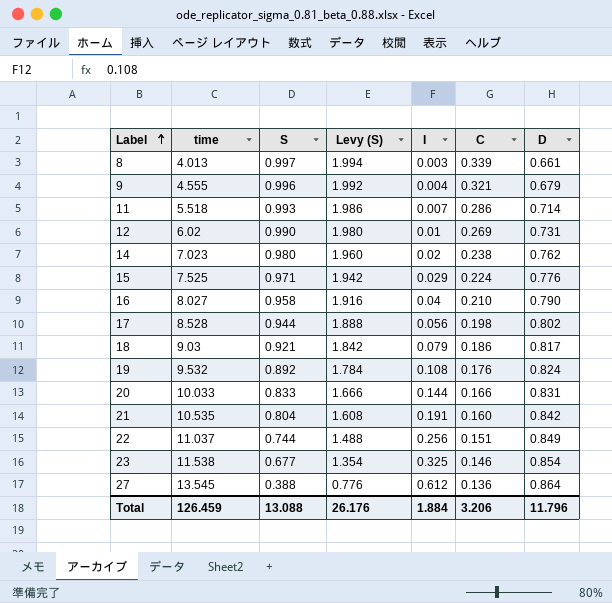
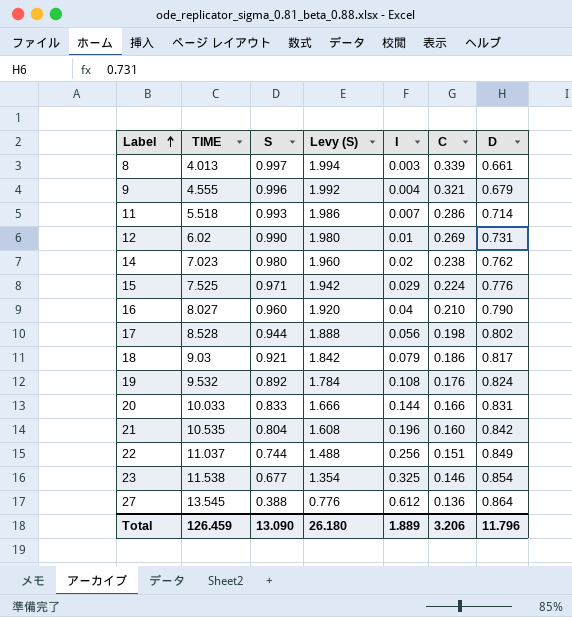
column name: time -> TIME
16 | S: 0.958 -> 0.960
16 | Levy (S): 1.916 -> 1.920
21 | I: 0.191 -> 0.196
Total | S: 13.088 -> 13.090
Total | Levy (S): 26.176 -> 26.180
Total | I: 1.884 -> 1.889

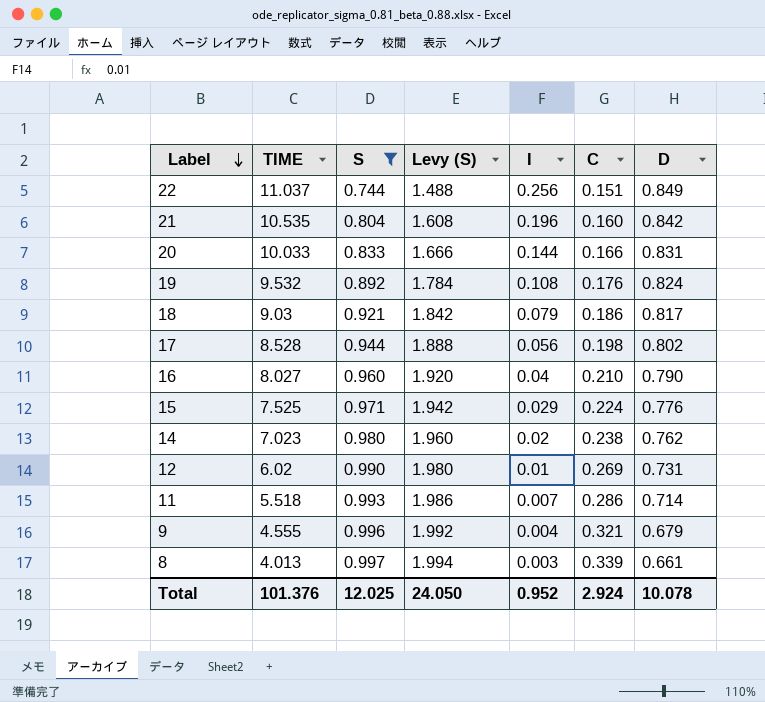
filter: none -> S >= 0.744
row order: Label ascending -> Label descending
Total | TIME: 126.459 -> 101.376
Total | S: 13.090 -> 12.025
Total | Levy (S): 26.180 -> 24.050
Total | I: 1.889 -> 0.952
Total | C: 3.206 -> 2.924
Total | D: 11.796 -> 10.078

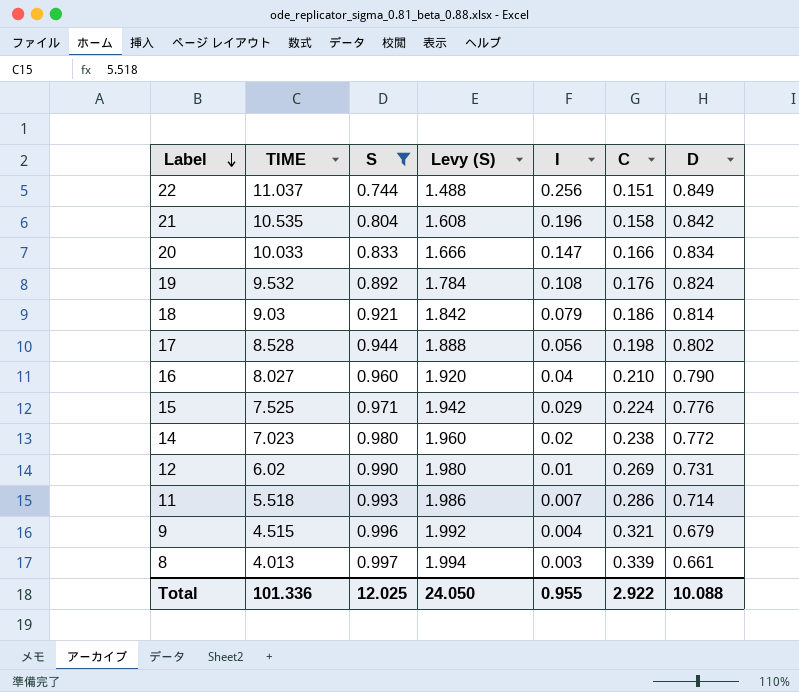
21 | C: 0.160 -> 0.158
20 | I: 0.144 -> 0.147
20 | D: 0.831 -> 0.834
18 | D: 0.817 -> 0.814
14 | D: 0.762 -> 0.772
9 | TIME: 4.555 -> 4.515
Total | TIME: 101.376 -> 101.336
Total | I: 0.952 -> 0.955
Total | C: 2.924 -> 2.922
Total | D: 10.078 -> 10.088

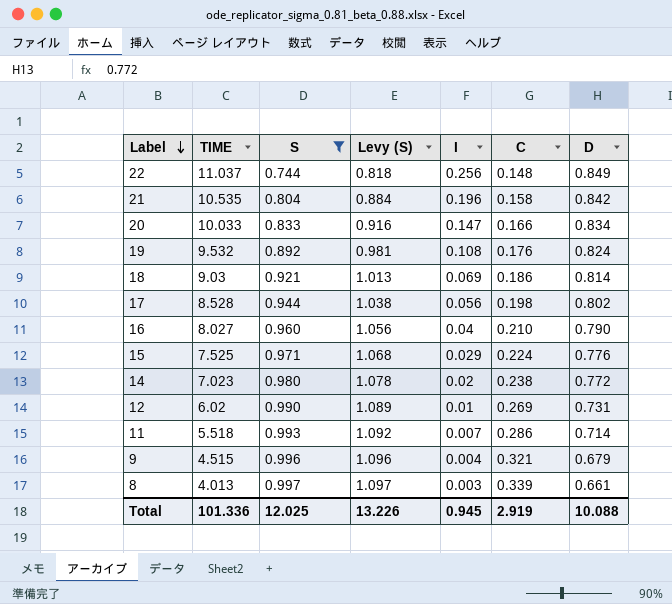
column Levy (S) | formula: [S] * 2 -> [S] * 1.1
22 | C: 0.151 -> 0.148
18 | I: 0.079 -> 0.069
Total | Levy (S): 24.050 -> 13.226
Total | I: 0.955 -> 0.945
Total | C: 2.922 -> 2.919

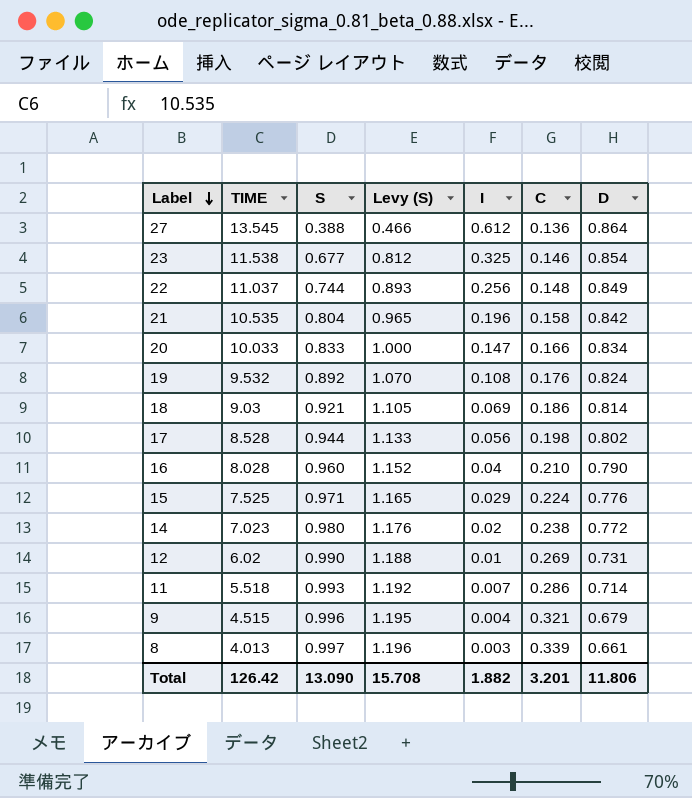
filter: S >= 0.744 -> none
column Levy (S) | formula: [S] * 1.1 -> [S] * 1.2
16 | TIME: 8.027 -> 8.028
Total | TIME: 101.336 -> 126.42
Total | S: 12.025 -> 13.090
Total | Levy (S): 13.226 -> 15.708
Total | I: 0.945 -> 1.882
Total | C: 2.919 -> 3.201
Total | D: 10.088 -> 11.806

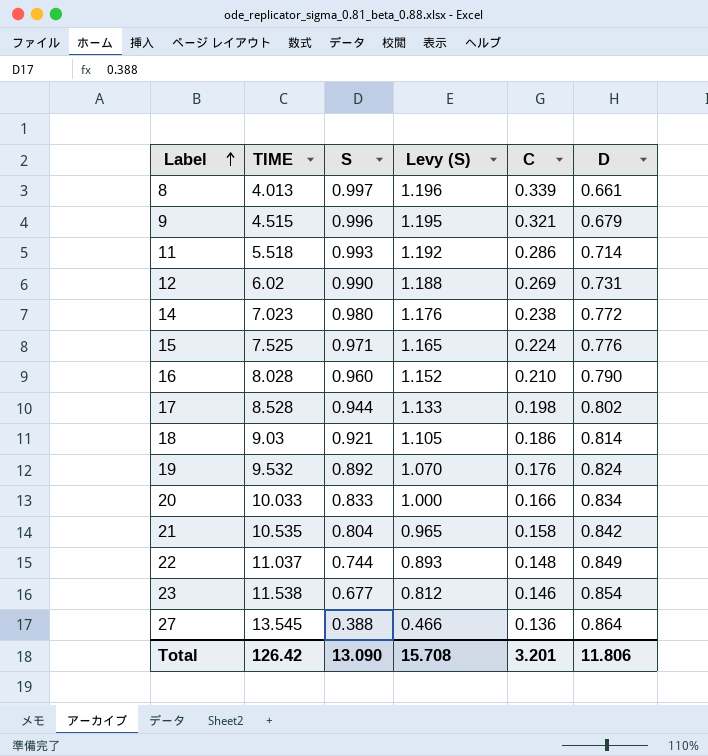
row order: Label descending -> Label ascending
column I | position: 5 -> none

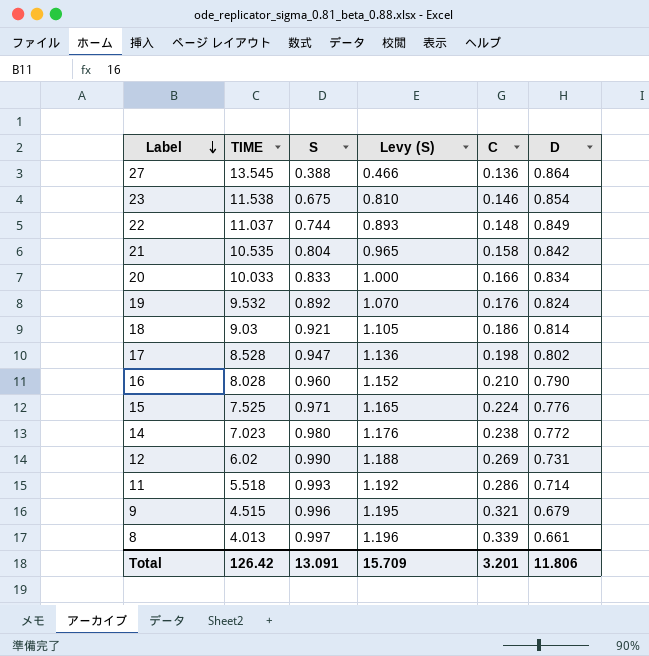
row order: Label ascending -> Label descending
23 | S: 0.677 -> 0.675
23 | Levy (S): 0.812 -> 0.810
17 | S: 0.944 -> 0.947
17 | Levy (S): 1.133 -> 1.136
Total | S: 13.090 -> 13.091
Total | Levy (S): 15.708 -> 15.709

